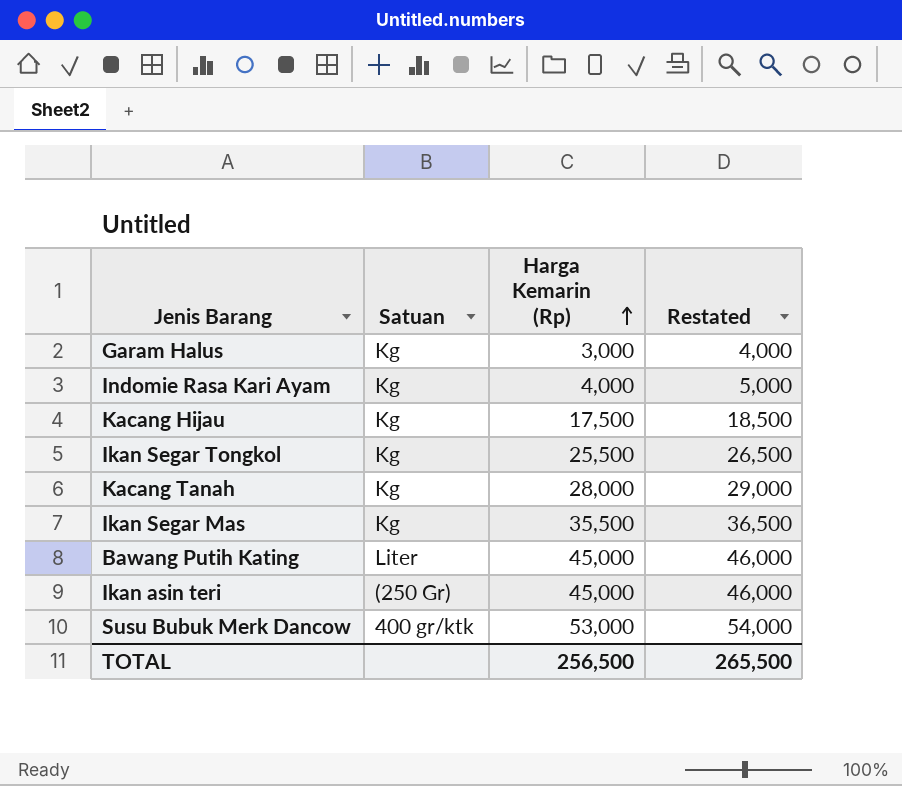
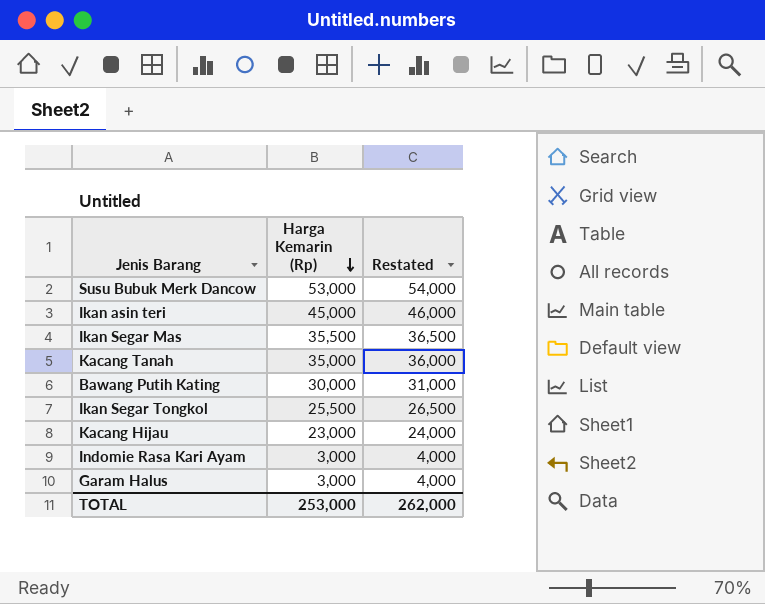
row order: Harga Kemarin (Rp) ascending -> Harga Kemarin (Rp) descending
column Satuan | position: 2 -> none
Kacang Tanah | Harga Kemarin (Rp): 28,000 -> 35,000
Kacang Tanah | Restated: 29,000 -> 36,000
Bawang Putih Kating | Harga Kemarin (Rp): 45,000 -> 30,000
Bawang Putih Kating | Restated: 46,000 -> 31,000
Kacang Hijau | Harga Kemarin (Rp): 17,500 -> 23,000
Kacang Hijau | Restated: 18,500 -> 24,000
Indomie Rasa Kari Ayam | Harga Kemarin (Rp): 4,000 -> 3,000
Indomie Rasa Kari Ayam | Restated: 5,000 -> 4,000
TOTAL | Harga Kemarin (Rp): 256,500 -> 253,000
TOTAL | Restated: 265,500 -> 262,000

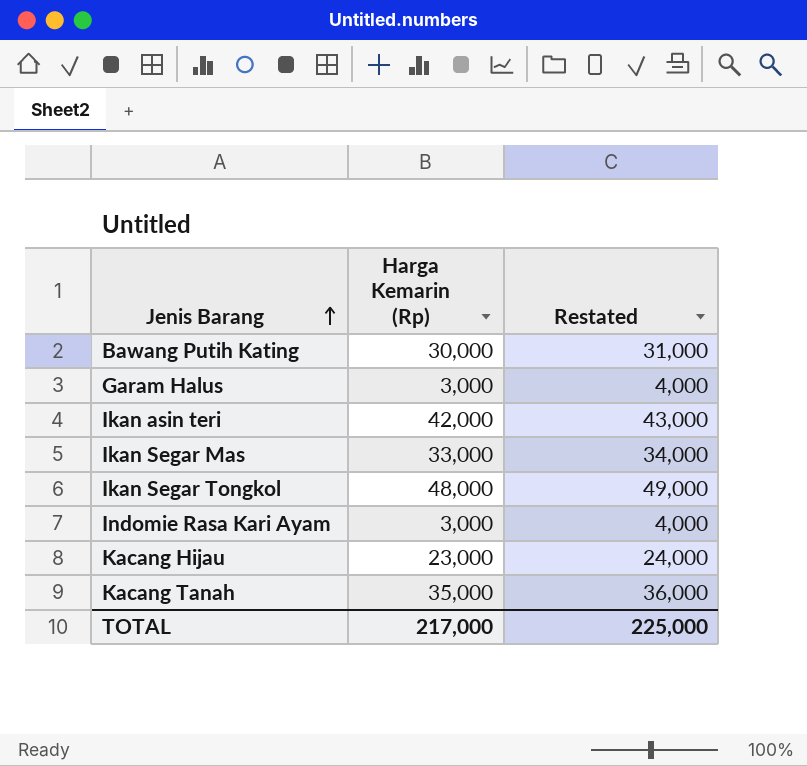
row order: Harga Kemarin (Rp) descending -> Jenis Barang ascending
row Susu Bubuk Merk Dancow: 53,000 | 54,000 -> none
Ikan asin teri | Harga Kemarin (Rp): 45,000 -> 42,000
Ikan asin teri | Restated: 46,000 -> 43,000
Ikan Segar Mas | Harga Kemarin (Rp): 35,500 -> 33,000
Ikan Segar Mas | Restated: 36,500 -> 34,000
Ikan Segar Tongkol | Harga Kemarin (Rp): 25,500 -> 48,000
Ikan Segar Tongkol | Restated: 26,500 -> 49,000
TOTAL | Harga Kemarin (Rp): 253,000 -> 217,000
TOTAL | Restated: 262,000 -> 225,000

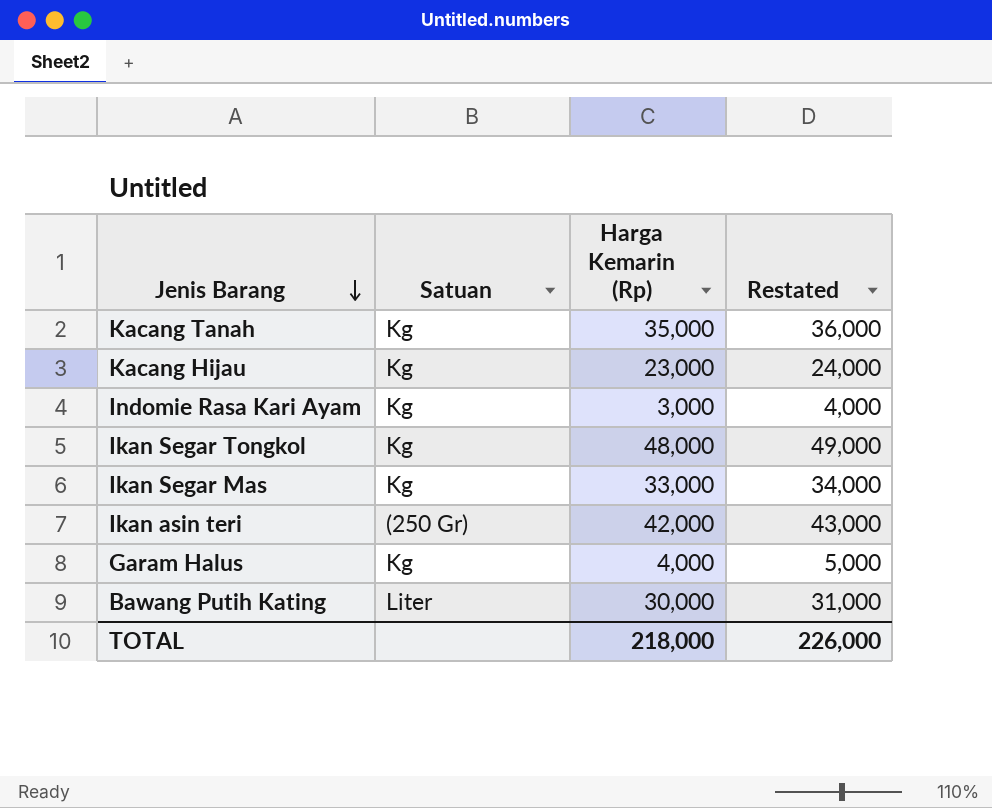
row order: Jenis Barang ascending -> Jenis Barang descending
column Satuan | position: none -> 2
Garam Halus | Harga Kemarin (Rp): 3,000 -> 4,000
Garam Halus | Restated: 4,000 -> 5,000
TOTAL | Harga Kemarin (Rp): 217,000 -> 218,000
TOTAL | Restated: 225,000 -> 226,000

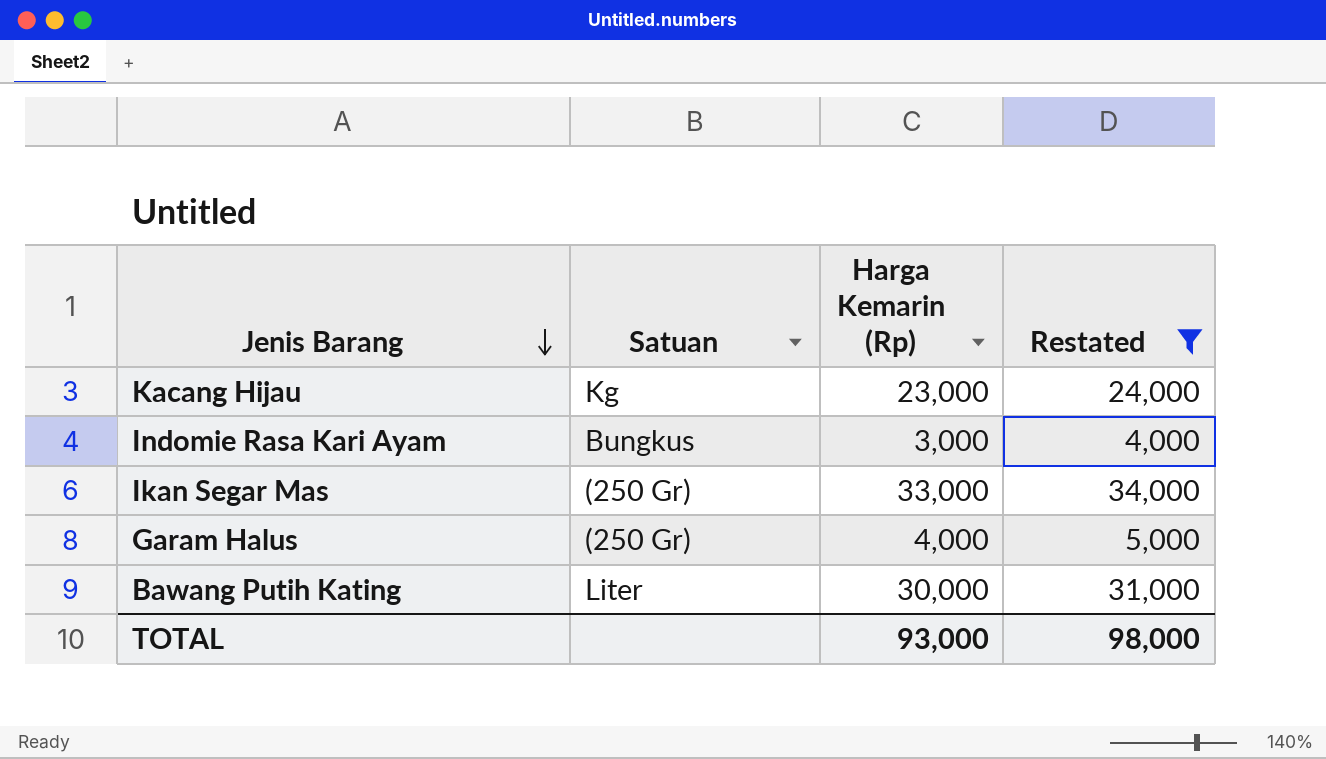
filter: none -> Restated <= 34,000
Indomie Rasa Kari Ayam | Satuan: Kg -> Bungkus
Ikan Segar Mas | Satuan: Kg -> (250 Gr)
Garam Halus | Satuan: Kg -> (250 Gr)
TOTAL | Harga Kemarin (Rp): 218,000 -> 93,000
TOTAL | Restated: 226,000 -> 98,000

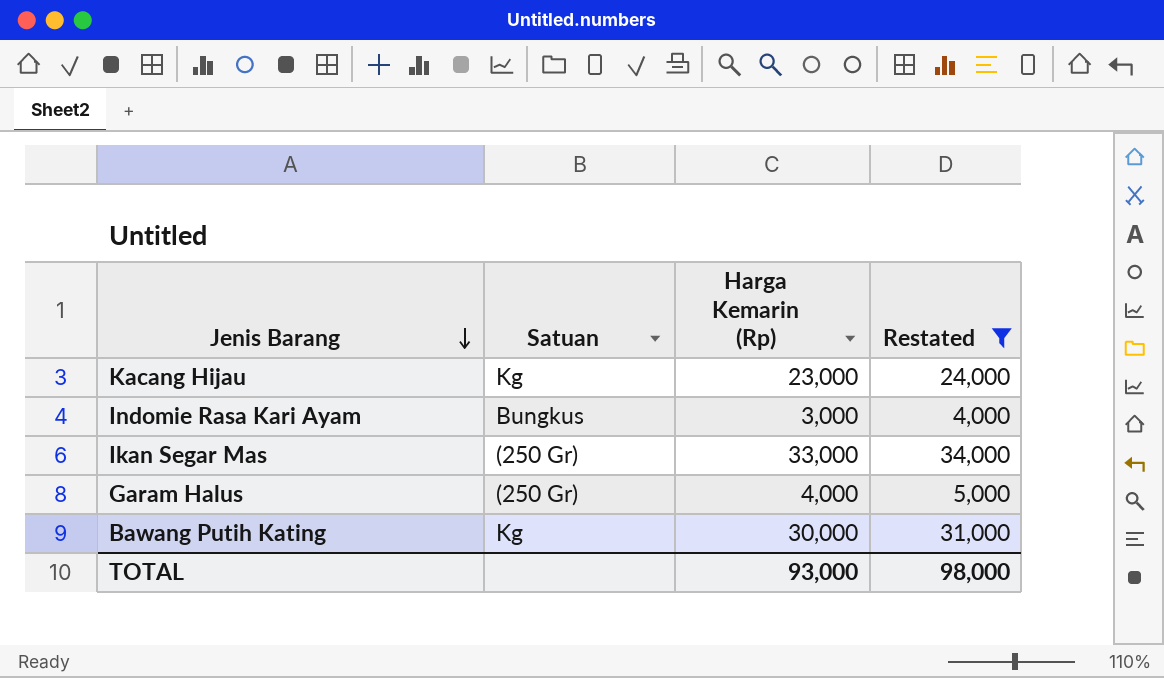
Bawang Putih Kating | Satuan: Liter -> Kg

